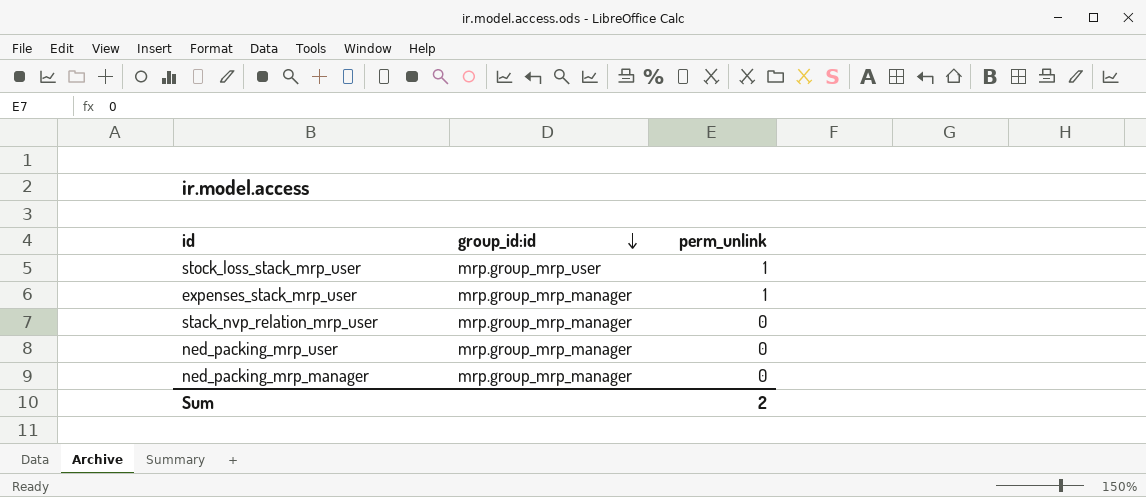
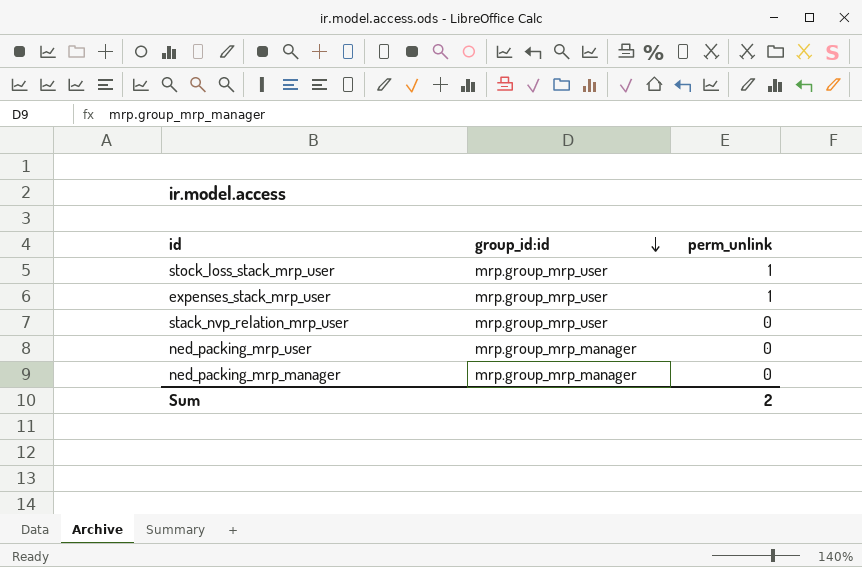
expenses_stack_mrp_user | group_id:id: mrp.group_mrp_manager -> mrp.group_mrp_user
stack_nvp_relation_mrp_user | group_id:id: mrp.group_mrp_manager -> mrp.group_mrp_user

